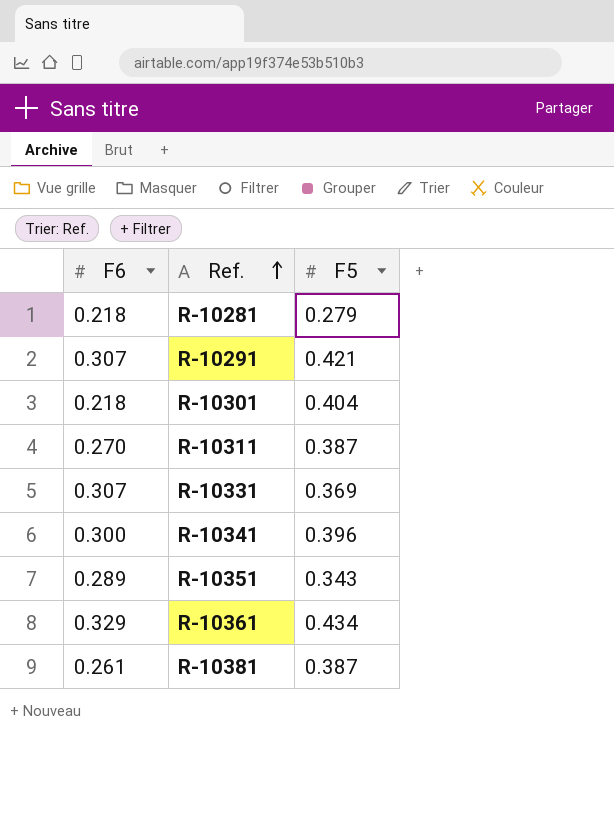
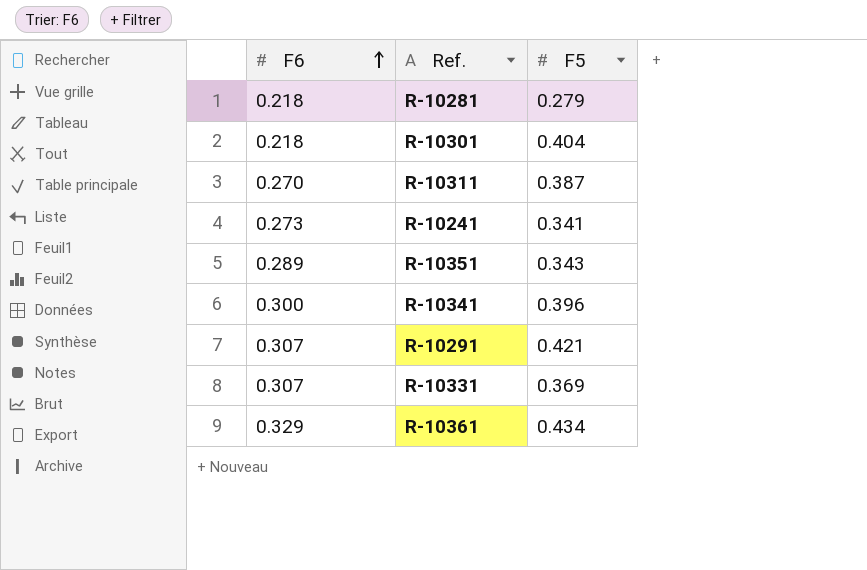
row order: Ref. ascending -> F6 ascending
row R-10381: 0.261 | 0.387 -> none
row R-10241: none -> 0.273 | 0.341

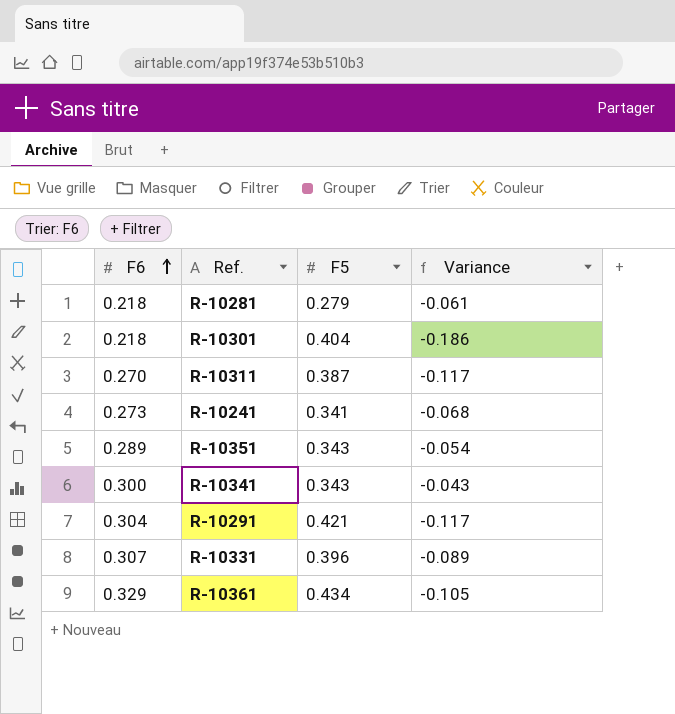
column Variance | formula: none -> [F6] - [F5]
R-10341 | F5: 0.396 -> 0.343
R-10291 | F6: 0.307 -> 0.304
R-10331 | F5: 0.369 -> 0.396

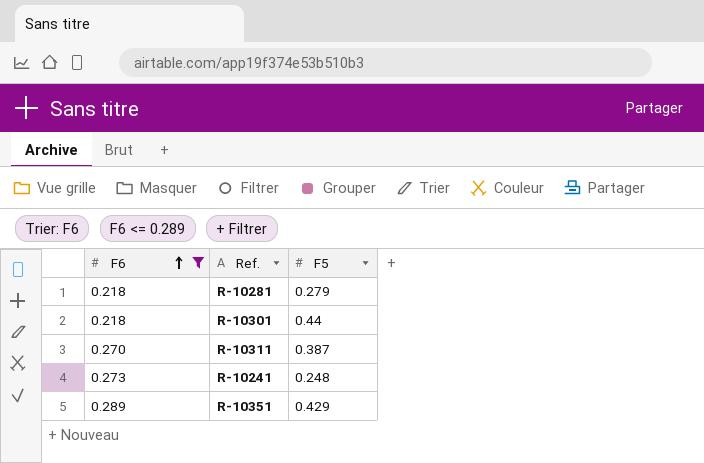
filter: none -> F6 <= 0.289
column Variance | formula: [F6] - [F5] -> none
R-10301 | F5: 0.404 -> 0.44
R-10241 | F5: 0.341 -> 0.248
R-10351 | F5: 0.343 -> 0.429

